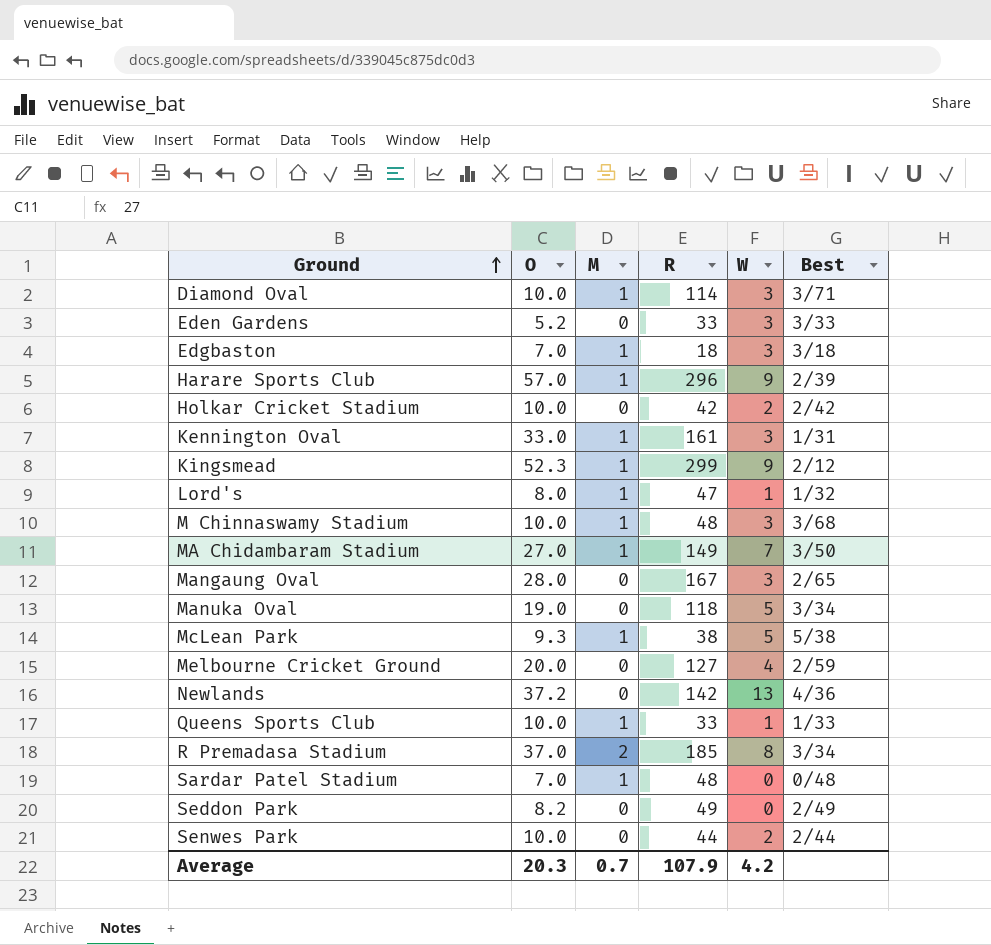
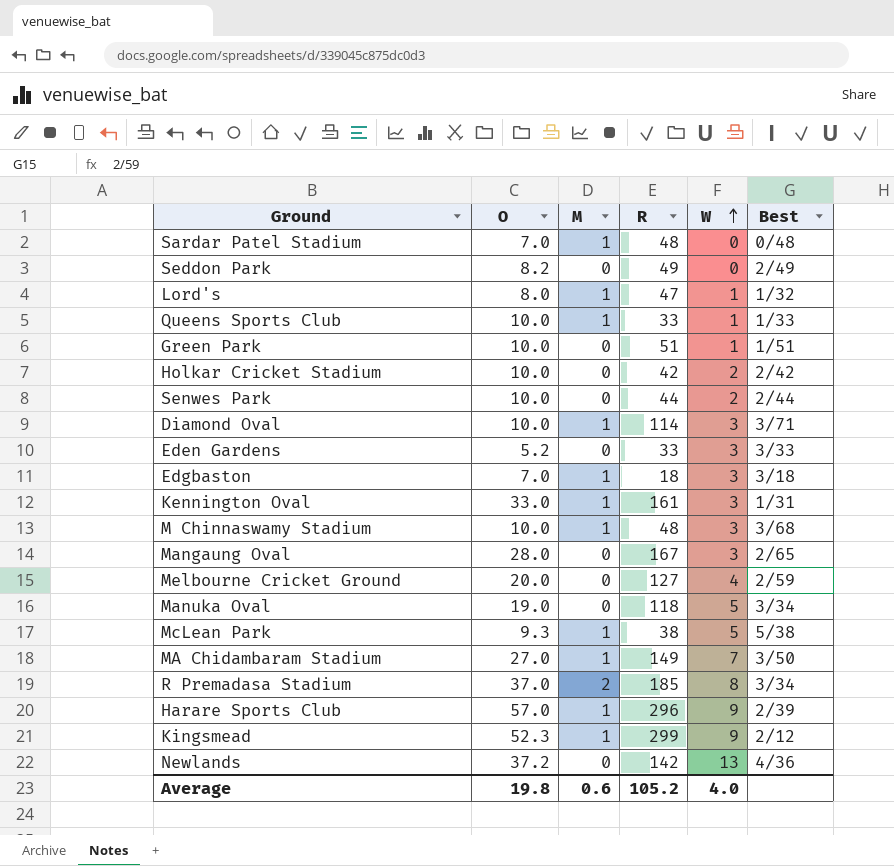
row order: Ground ascending -> W ascending
row Green Park: none -> 10.0 | 0 | 51 | 1 | 1/51
Average | O: 20.3 -> 19.8
Average | M: 0.7 -> 0.6
Average | R: 107.9 -> 105.2
Average | W: 4.2 -> 4.0

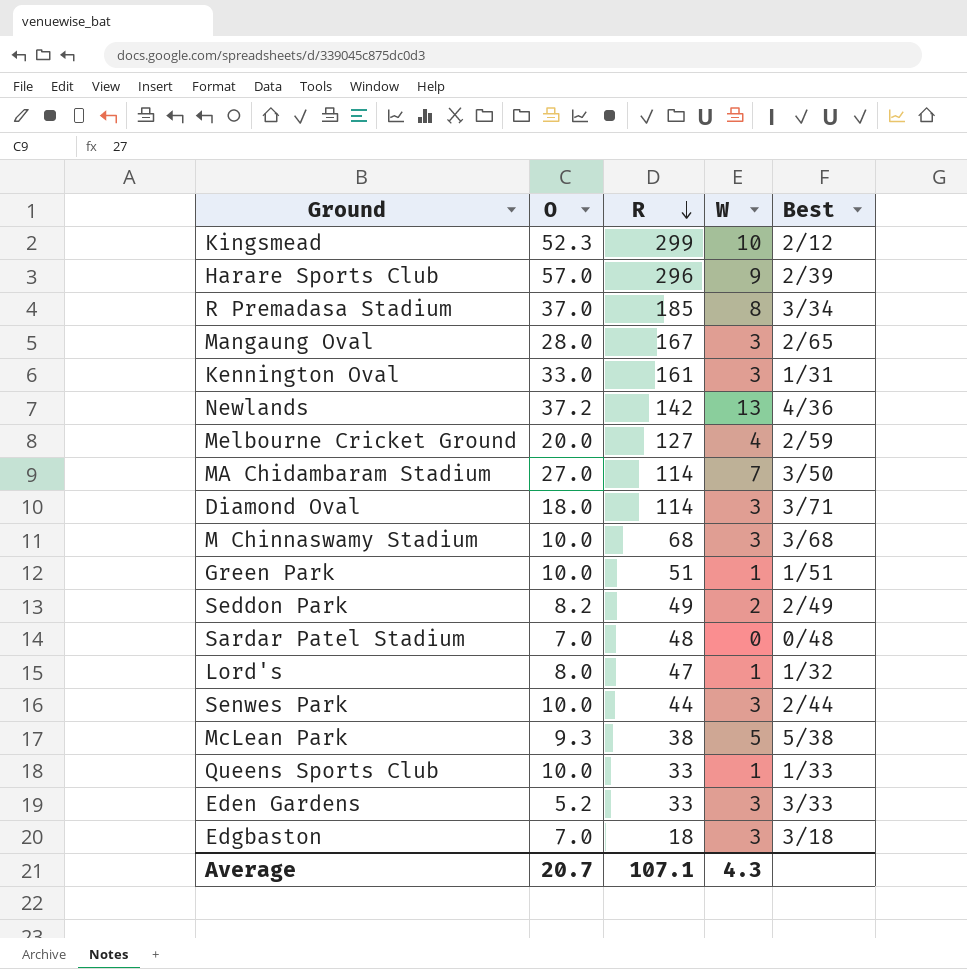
row order: W ascending -> R descending
column M | position: 3 -> none
row Holkar Cricket Stadium: 10.0 | 0 | 42 | 2 | 2/42 -> none
row Manuka Oval: 19.0 | 0 | 118 | 5 | 3/34 -> none
Kingsmead | W: 9 -> 10
MA Chidambaram Stadium | R: 149 -> 114
Diamond Oval | O: 10.0 -> 18.0
M Chinnaswamy Stadium | R: 48 -> 68
Seddon Park | W: 0 -> 2
Senwes Park | W: 2 -> 3
Average | O: 19.8 -> 20.7
Average | R: 105.2 -> 107.1
Average | W: 4.0 -> 4.3

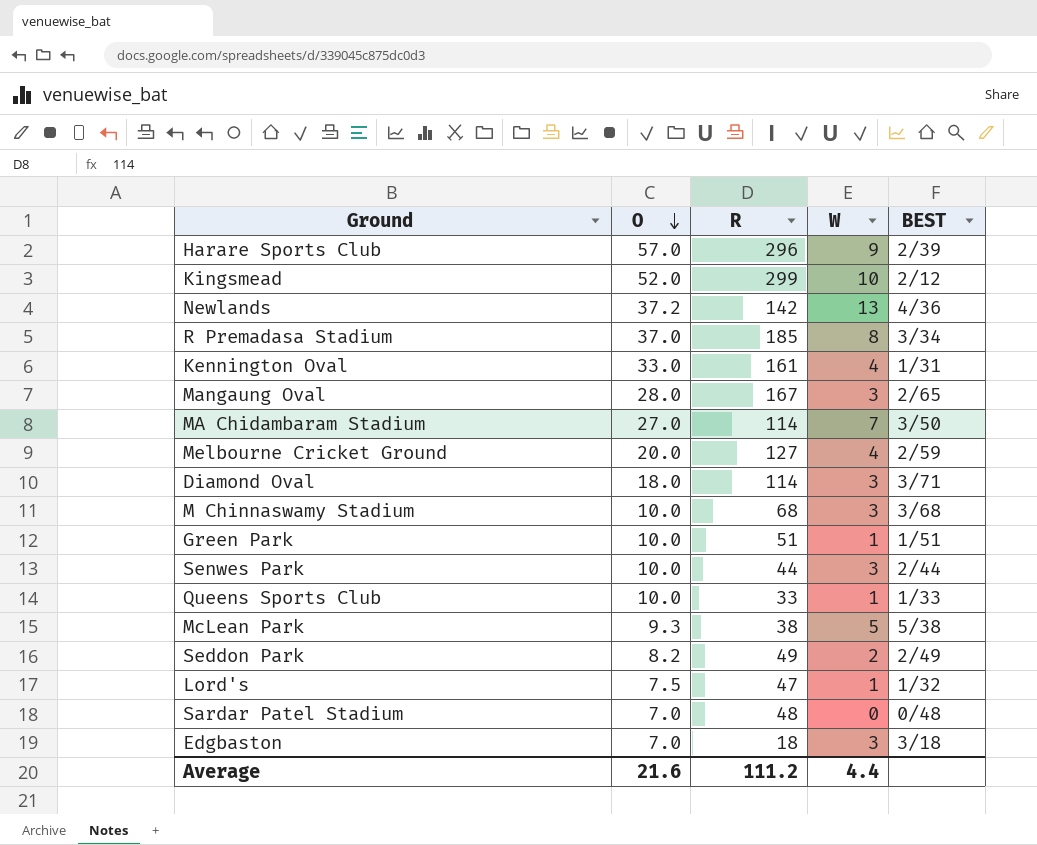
row order: R descending -> O descending
column name: Best -> BEST
row Eden Gardens: 5.2 | 33 | 3 | 3/33 -> none
Kingsmead | O: 52.3 -> 52.0
Kennington Oval | W: 3 -> 4
Lord's | O: 8.0 -> 7.5
Average | O: 20.7 -> 21.6
Average | R: 107.1 -> 111.2
Average | W: 4.3 -> 4.4

